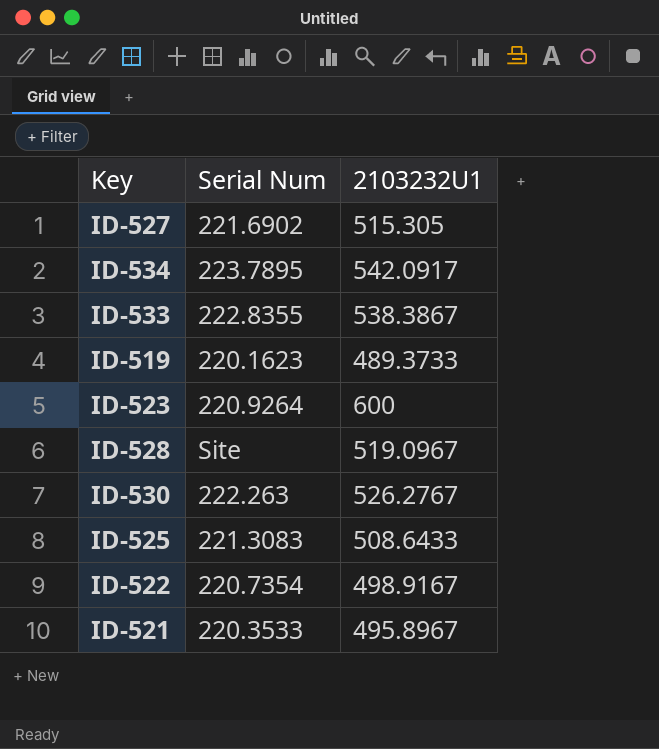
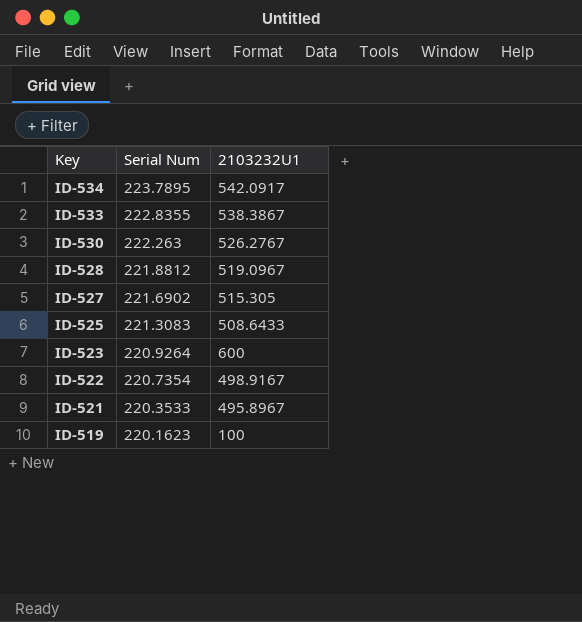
row order: none -> Key descending
ID-528 | Serial Num: Site -> 221.8812
ID-519 | 2103232U1: 489.3733 -> 100

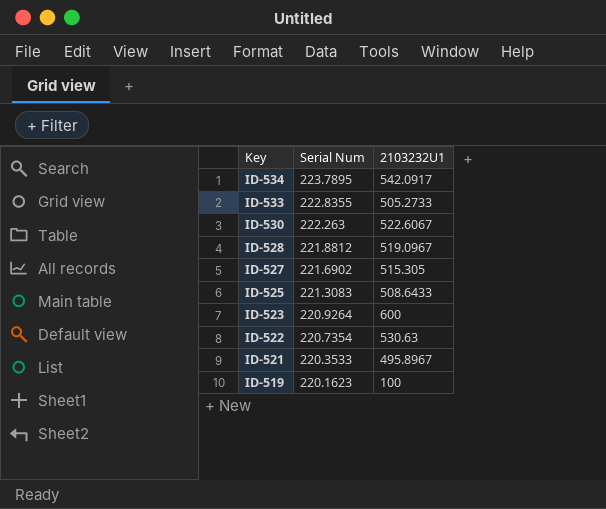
ID-533 | 2103232U1: 538.3867 -> 505.2733
ID-530 | 2103232U1: 526.2767 -> 522.6067
ID-522 | 2103232U1: 498.9167 -> 530.63

